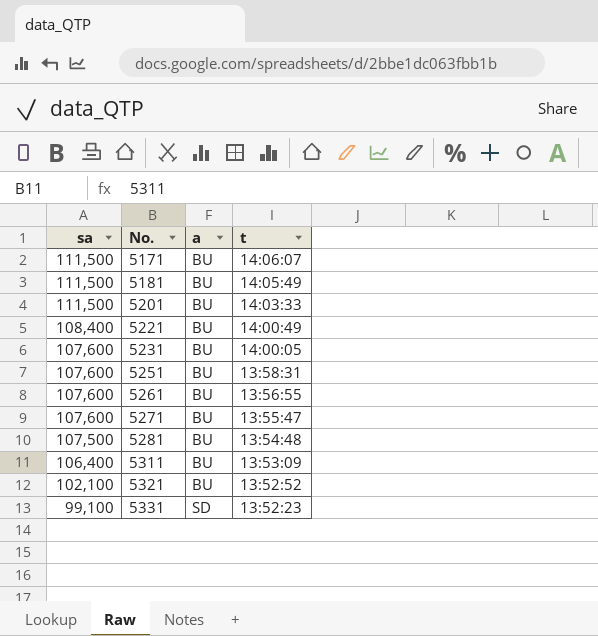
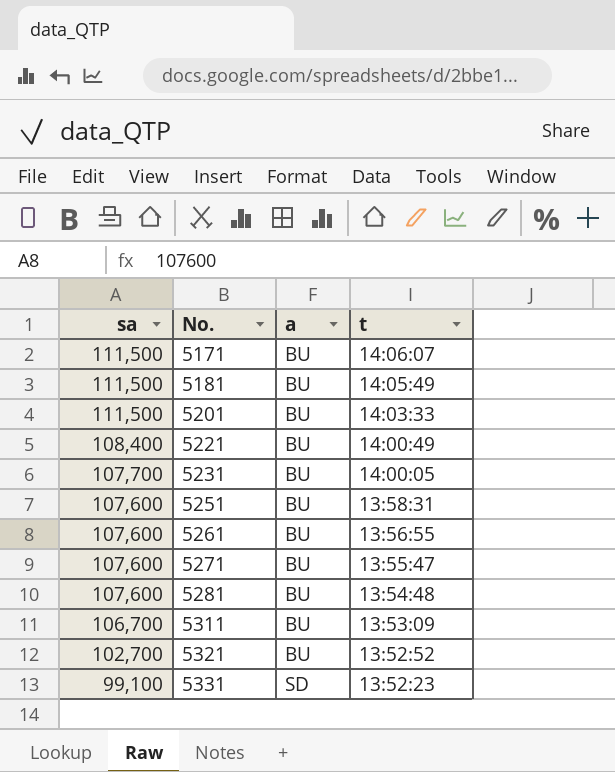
5231 | sa: 107,600 -> 107,700
5281 | sa: 107,500 -> 107,600
5311 | sa: 106,400 -> 106,700
5321 | sa: 102,100 -> 102,700

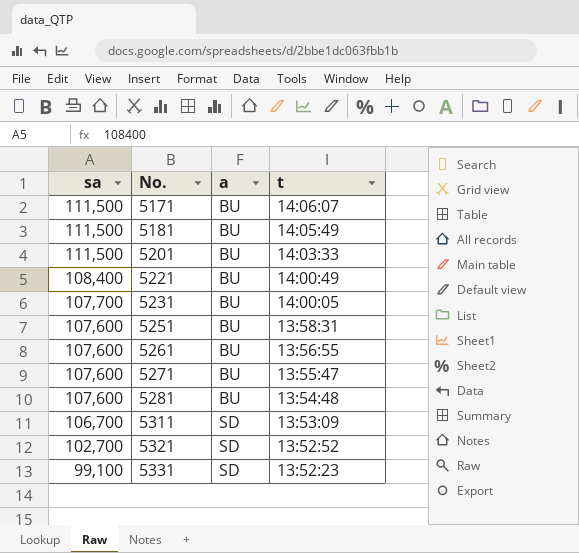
5311 | a: BU -> SD
5321 | a: BU -> SD

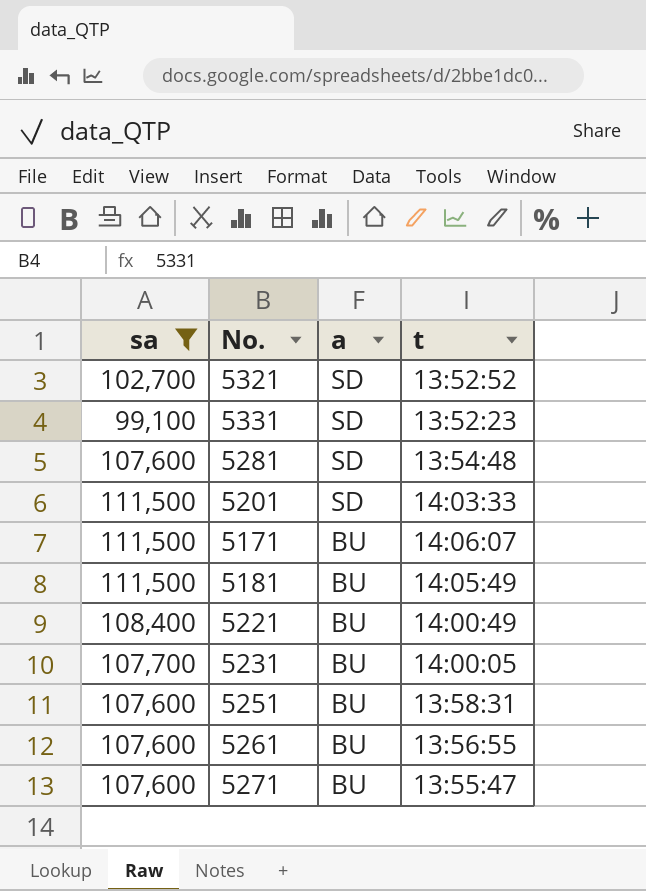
filter: none -> sa != 106,700
row order: sa descending -> a descending
5281 | a: BU -> SD
5201 | a: BU -> SD

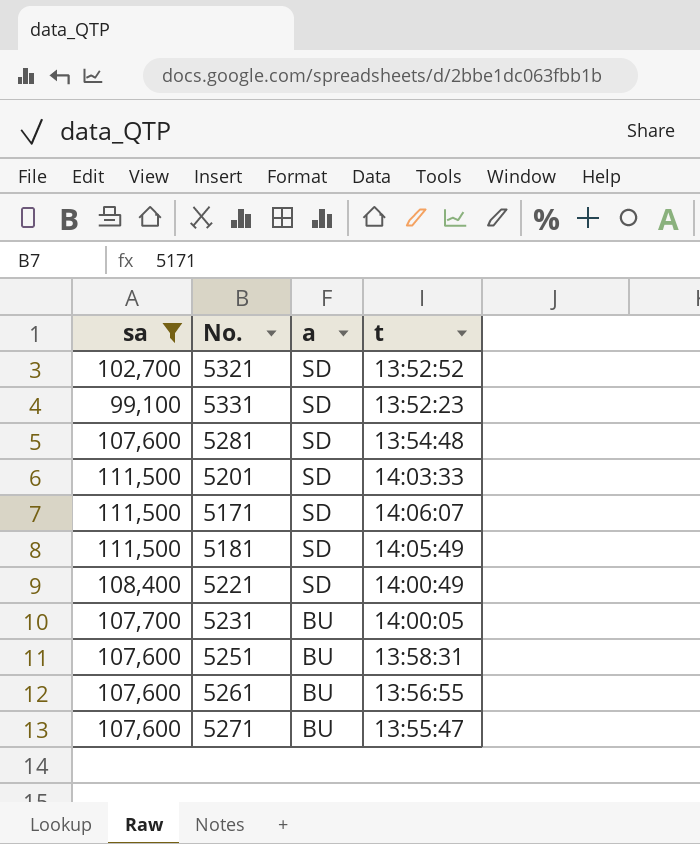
5171 | a: BU -> SD
5181 | a: BU -> SD
5221 | a: BU -> SD

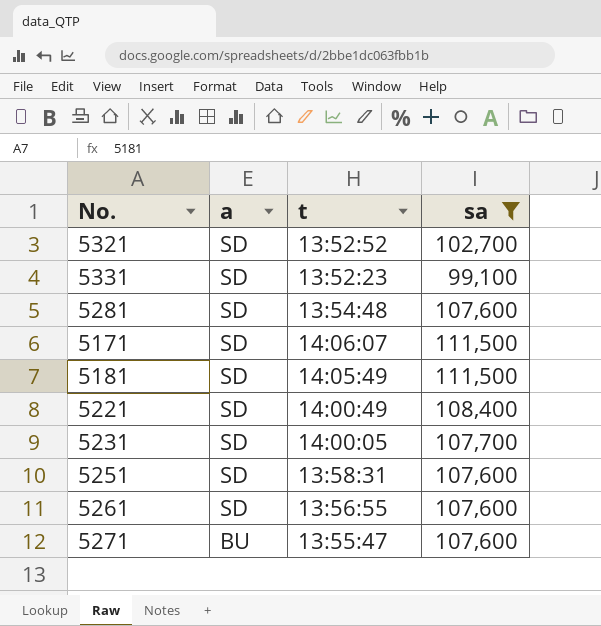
column sa | position: 1 -> 4
row 5201: 111,500 | SD | 14:03:33 -> none
5231 | a: BU -> SD
5251 | a: BU -> SD
5261 | a: BU -> SD

